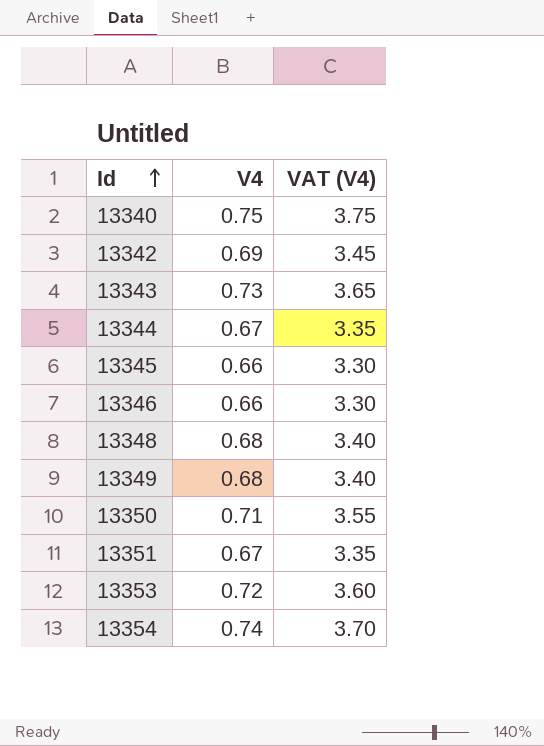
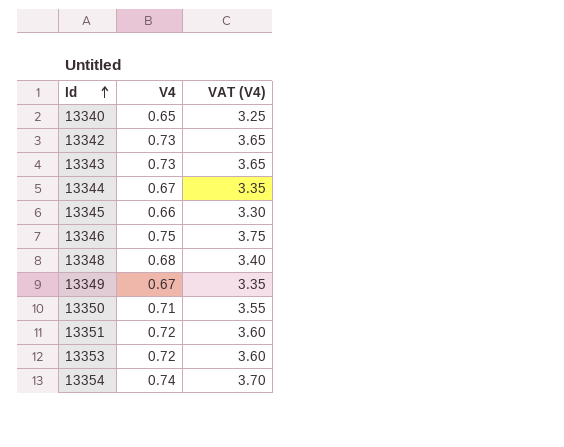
13340 | V4: 0.75 -> 0.65
13340 | VAT (V4): 3.75 -> 3.25
13342 | V4: 0.69 -> 0.73
13342 | VAT (V4): 3.45 -> 3.65
13346 | V4: 0.66 -> 0.75
13346 | VAT (V4): 3.30 -> 3.75
13349 | V4: 0.68 -> 0.67
13349 | VAT (V4): 3.40 -> 3.35
13351 | V4: 0.67 -> 0.72
13351 | VAT (V4): 3.35 -> 3.60

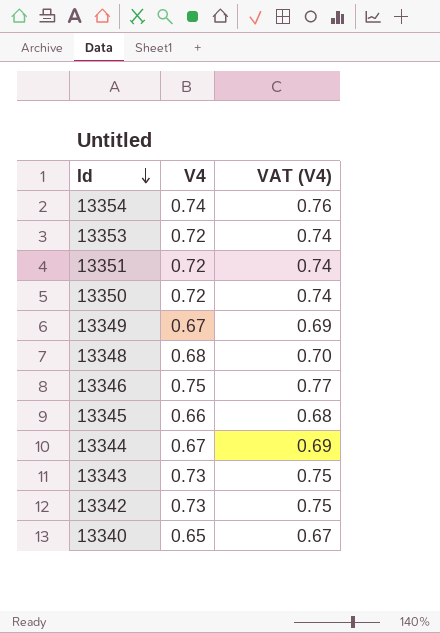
row order: Id ascending -> Id descending
column VAT (V4) | formula: [V4] * 5 -> [V4] * 1.03
13350 | V4: 0.71 -> 0.72

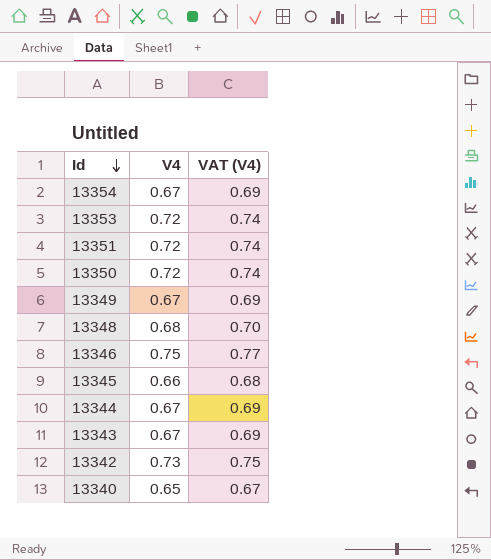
13354 | V4: 0.74 -> 0.67
13354 | VAT (V4): 0.76 -> 0.69
13343 | V4: 0.73 -> 0.67
13343 | VAT (V4): 0.75 -> 0.69

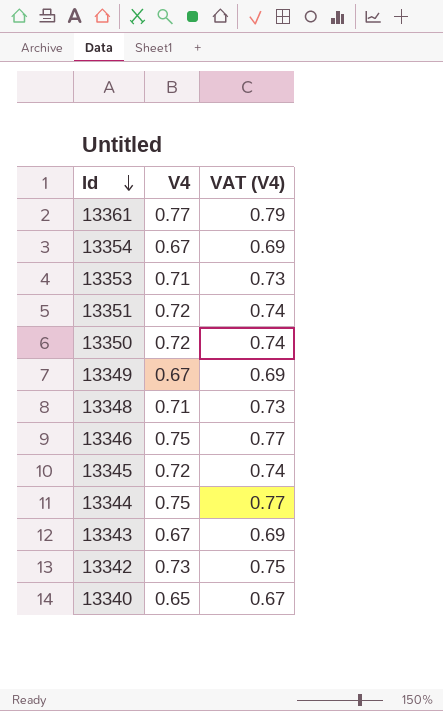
row 13361: none -> 0.77 | 0.79
13353 | V4: 0.72 -> 0.71
13353 | VAT (V4): 0.74 -> 0.73
13348 | V4: 0.68 -> 0.71
13348 | VAT (V4): 0.70 -> 0.73
13345 | V4: 0.66 -> 0.72
13345 | VAT (V4): 0.68 -> 0.74
13344 | V4: 0.67 -> 0.75
13344 | VAT (V4): 0.69 -> 0.77

